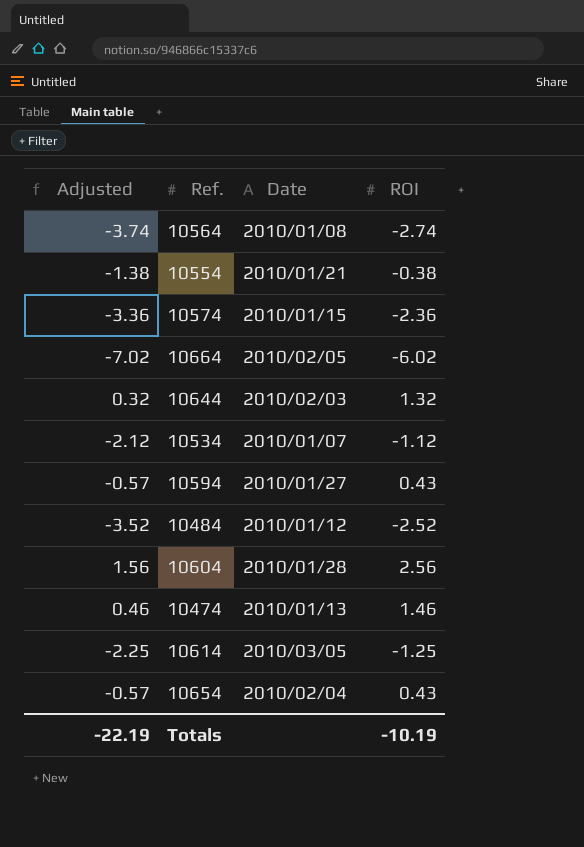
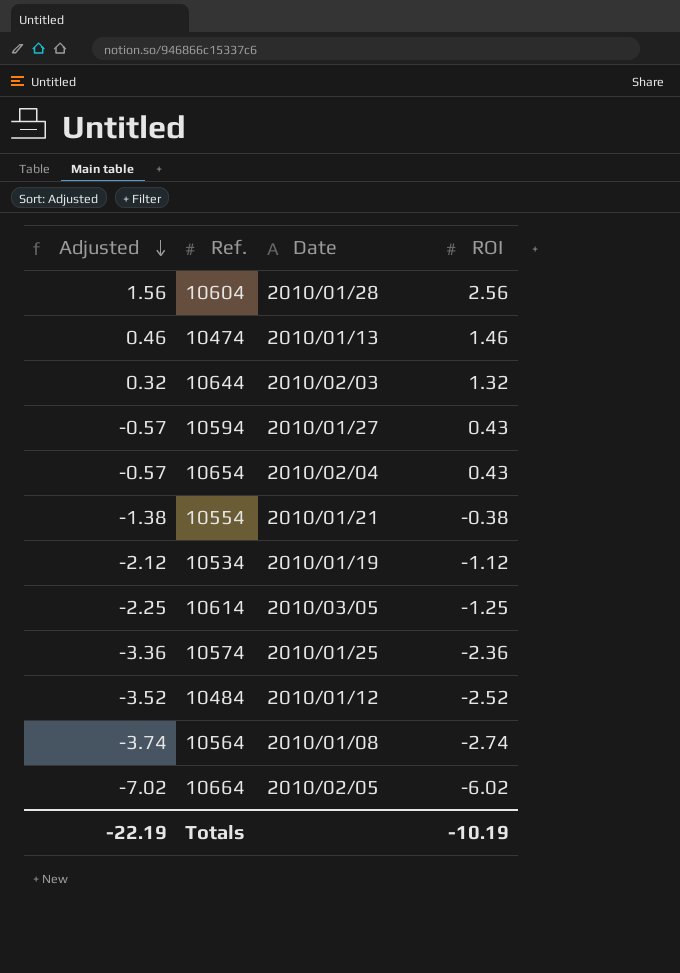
row order: none -> Adjusted descending
10534 | Date: 2010/01/07 -> 2010/01/19
10574 | Date: 2010/01/15 -> 2010/01/25

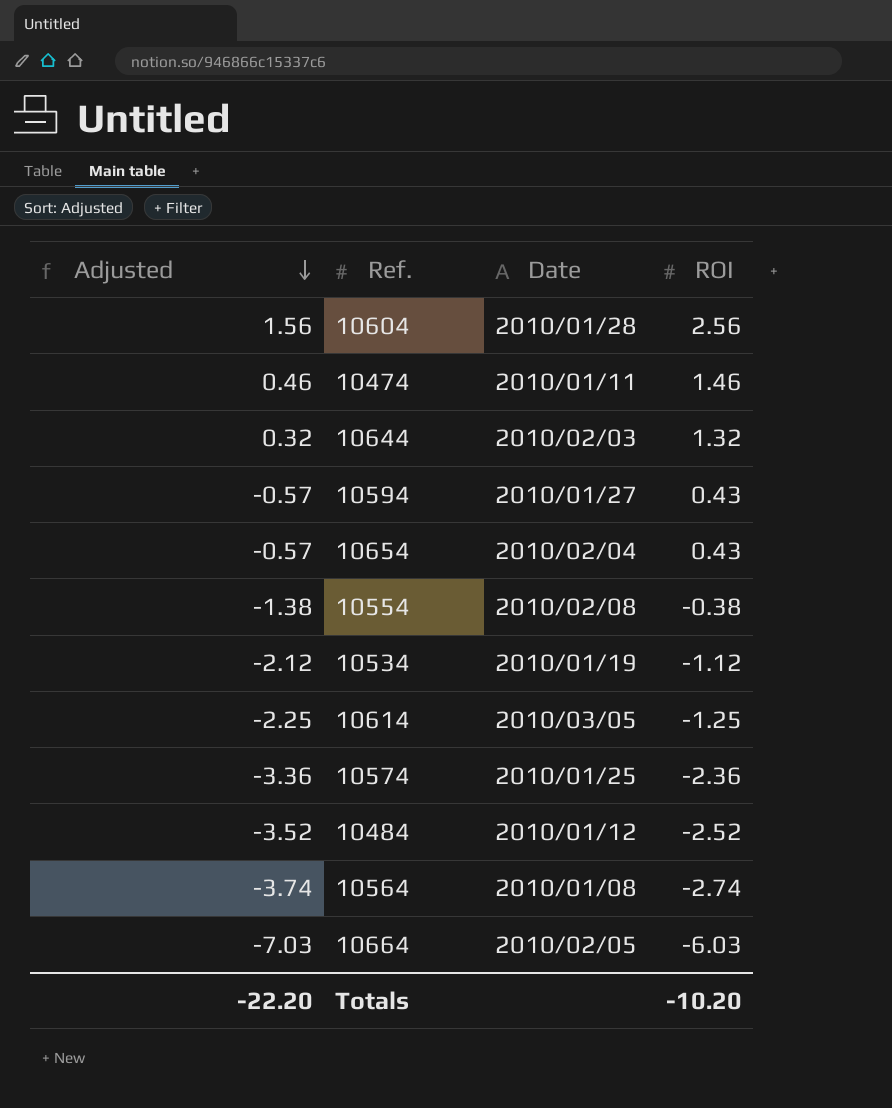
10474 | Date: 2010/01/13 -> 2010/01/11
10554 | Date: 2010/01/21 -> 2010/02/08
10664 | Adjusted: -7.02 -> -7.03
10664 | ROI: -6.02 -> -6.03
Totals | Adjusted: -22.19 -> -22.20
Totals | ROI: -10.19 -> -10.20

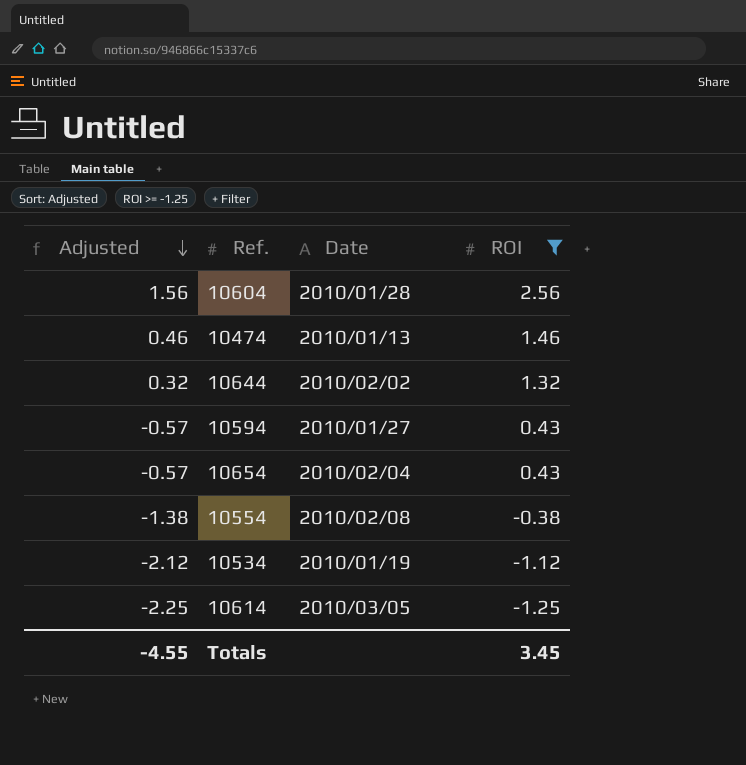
filter: none -> ROI >= -1.25
10474 | Date: 2010/01/11 -> 2010/01/13
10644 | Date: 2010/02/03 -> 2010/02/02
Totals | Adjusted: -22.20 -> -4.55
Totals | ROI: -10.20 -> 3.45

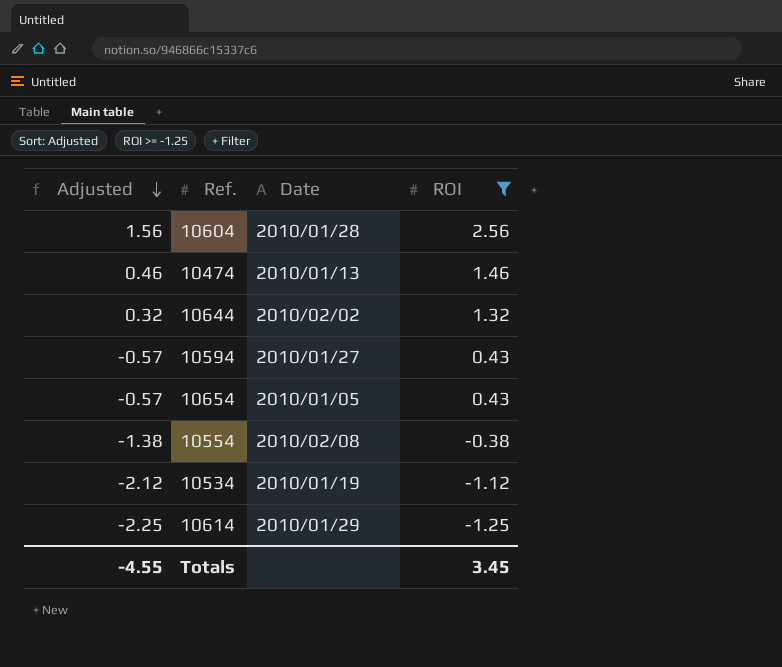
10654 | Date: 2010/02/04 -> 2010/01/05
10614 | Date: 2010/03/05 -> 2010/01/29

